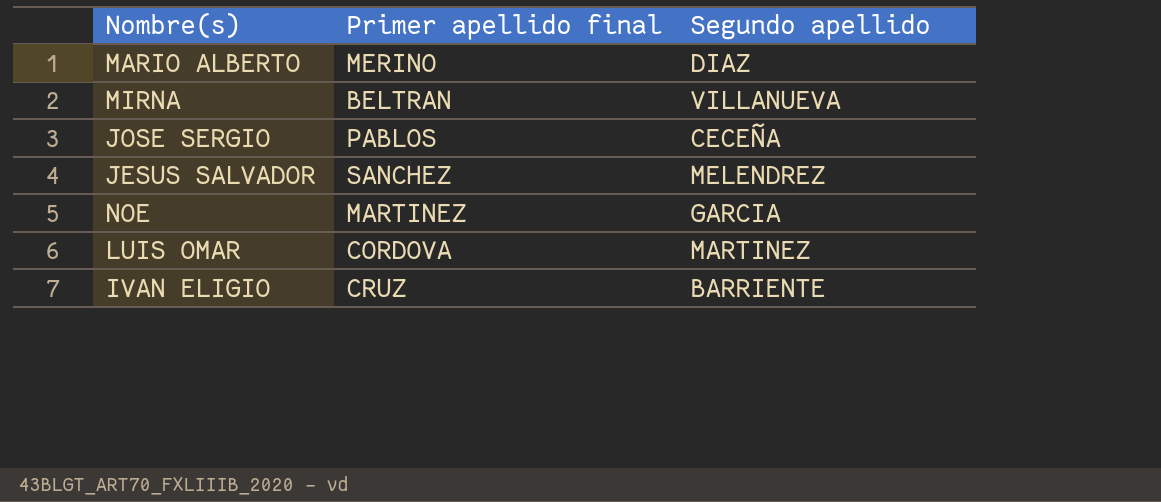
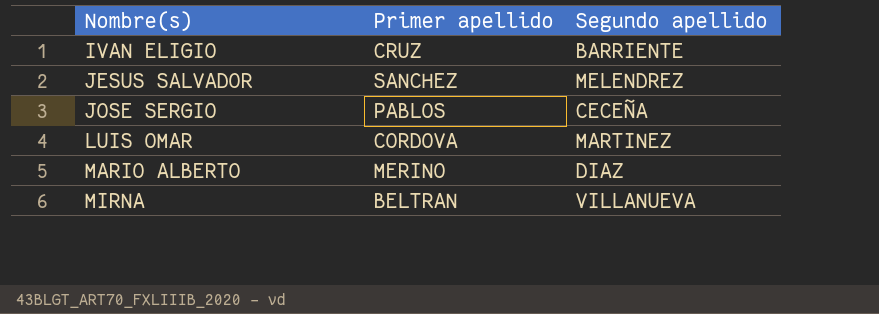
row order: none -> Nombre(s) ascending
column name: Primer apellido final -> Primer apellido
row NOE: MARTINEZ | GARCIA -> none

